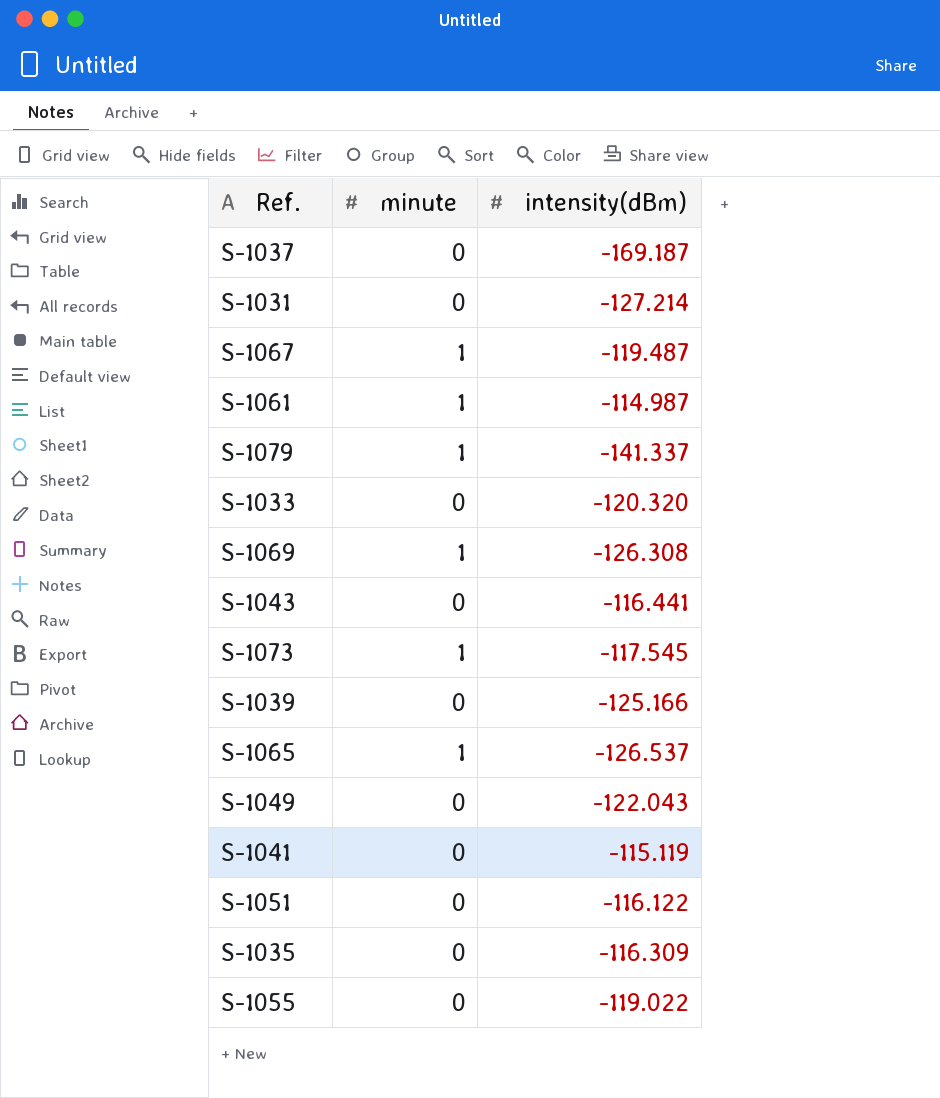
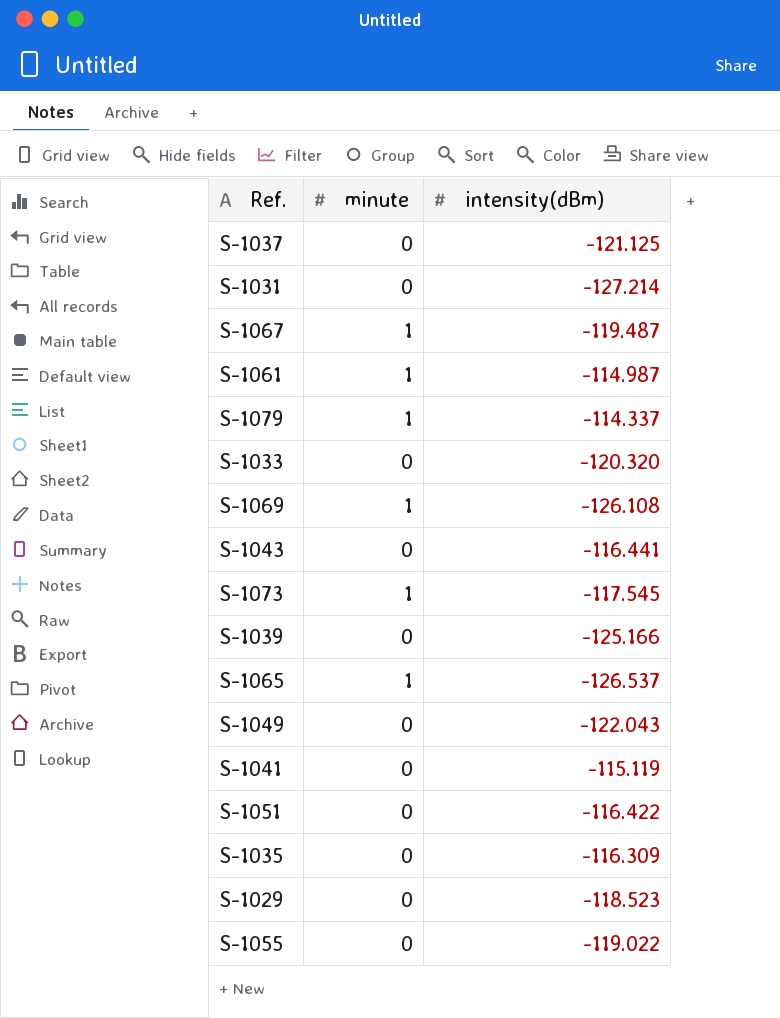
S-1037 | intensity(dBm): -169.187 -> -121.125
S-1079 | intensity(dBm): -141.337 -> -114.337
S-1069 | intensity(dBm): -126.308 -> -126.108
S-1051 | intensity(dBm): -116.122 -> -116.422
row S-1029: none -> 0 | -118.523

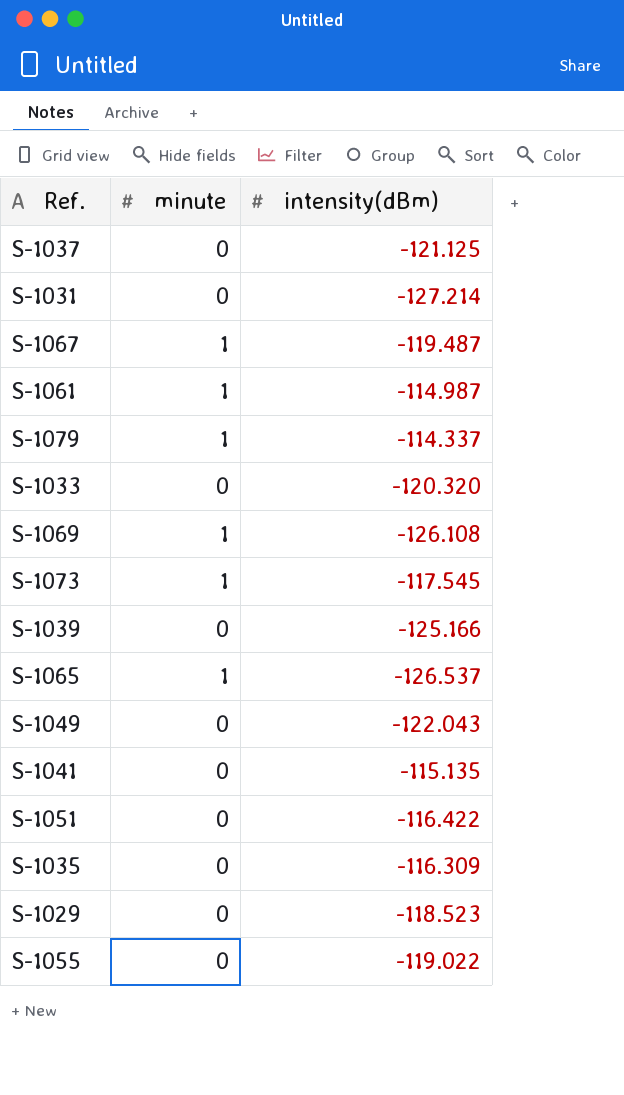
row S-1043: 0 | -116.441 -> none
S-1041 | intensity(dBm): -115.119 -> -115.135

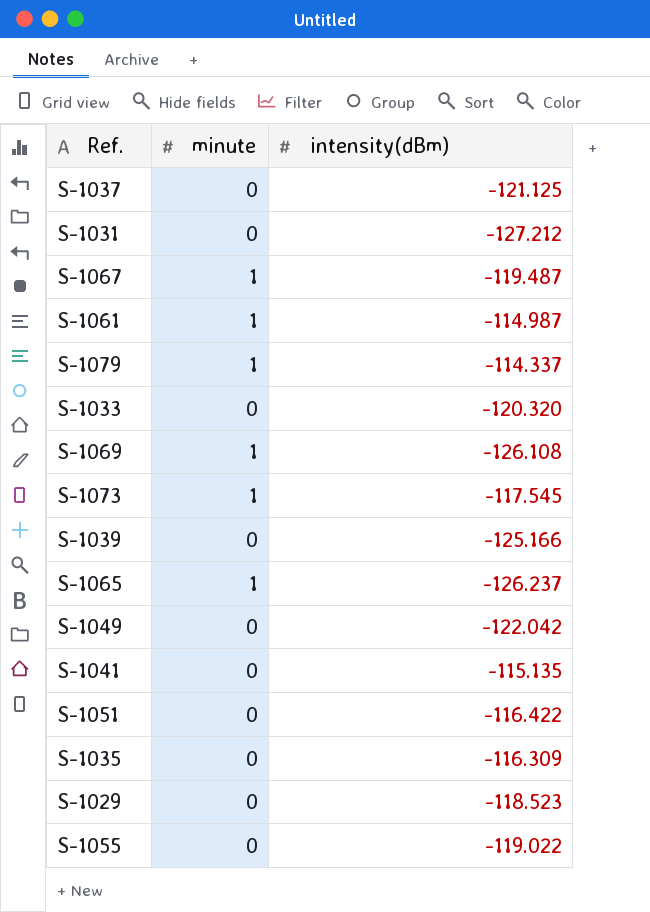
S-1031 | intensity(dBm): -127.214 -> -127.212
S-1065 | intensity(dBm): -126.537 -> -126.237
S-1049 | intensity(dBm): -122.043 -> -122.042

